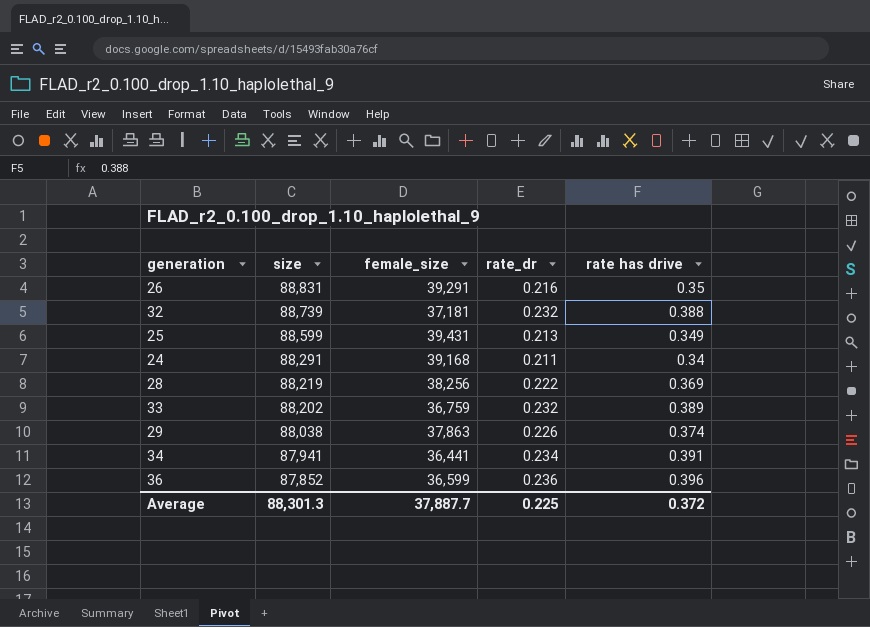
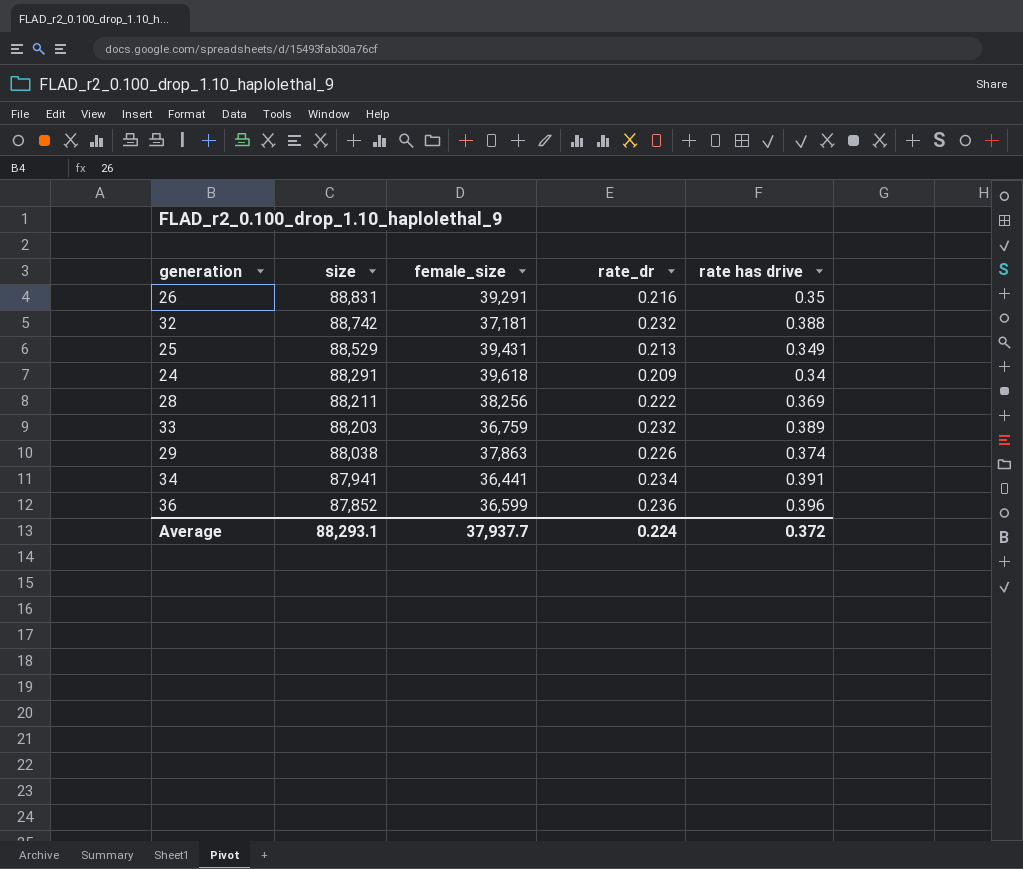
32 | size: 88,739 -> 88,742
25 | size: 88,599 -> 88,529
24 | female_size: 39,168 -> 39,618
24 | rate_dr: 0.211 -> 0.209
28 | size: 88,219 -> 88,211
33 | size: 88,202 -> 88,203
Average | size: 88,301.3 -> 88,293.1
Average | female_size: 37,887.7 -> 37,937.7
Average | rate_dr: 0.225 -> 0.224

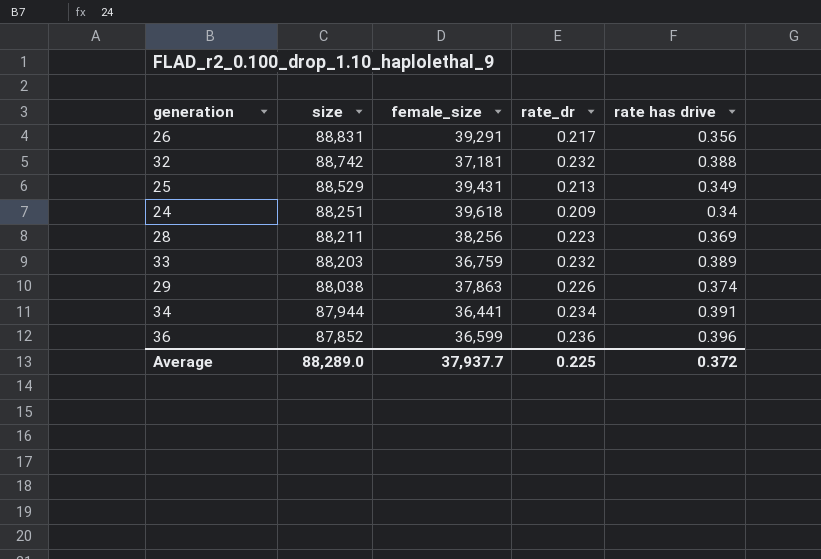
26 | rate_dr: 0.216 -> 0.217
26 | rate has drive: 0.35 -> 0.356
24 | size: 88,291 -> 88,251
28 | rate_dr: 0.222 -> 0.223
34 | size: 87,941 -> 87,944
Average | size: 88,293.1 -> 88,289.0
Average | rate_dr: 0.224 -> 0.225

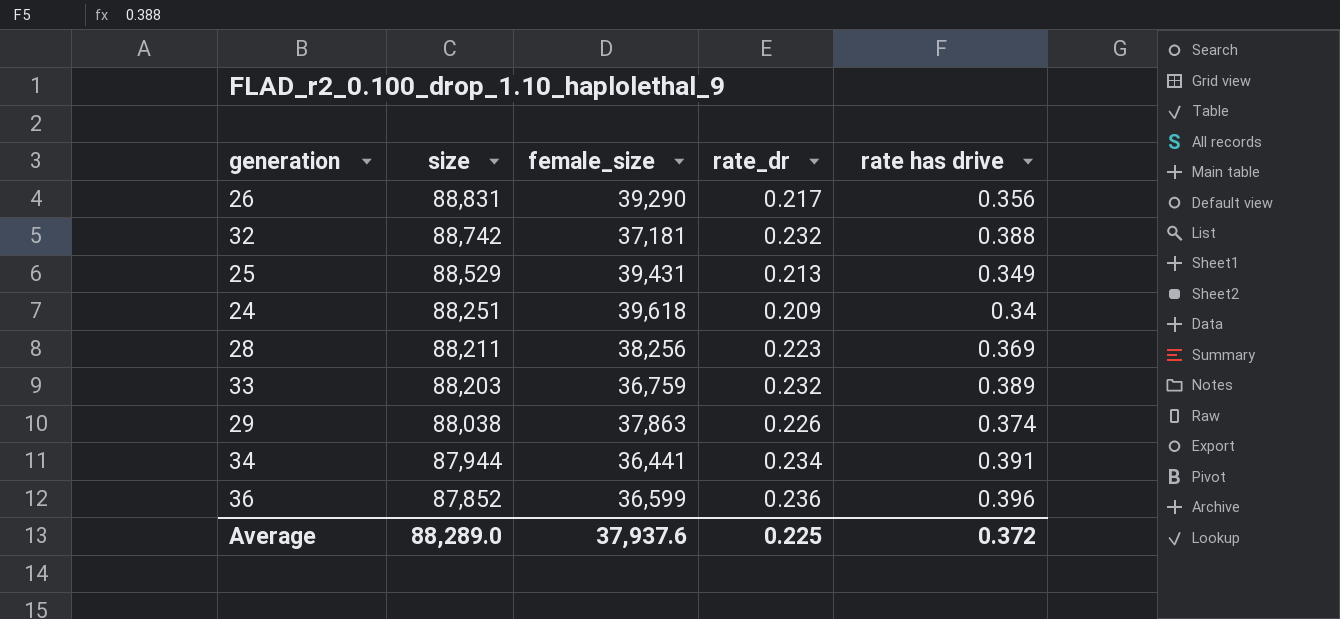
26 | female_size: 39,291 -> 39,290
Average | female_size: 37,937.7 -> 37,937.6

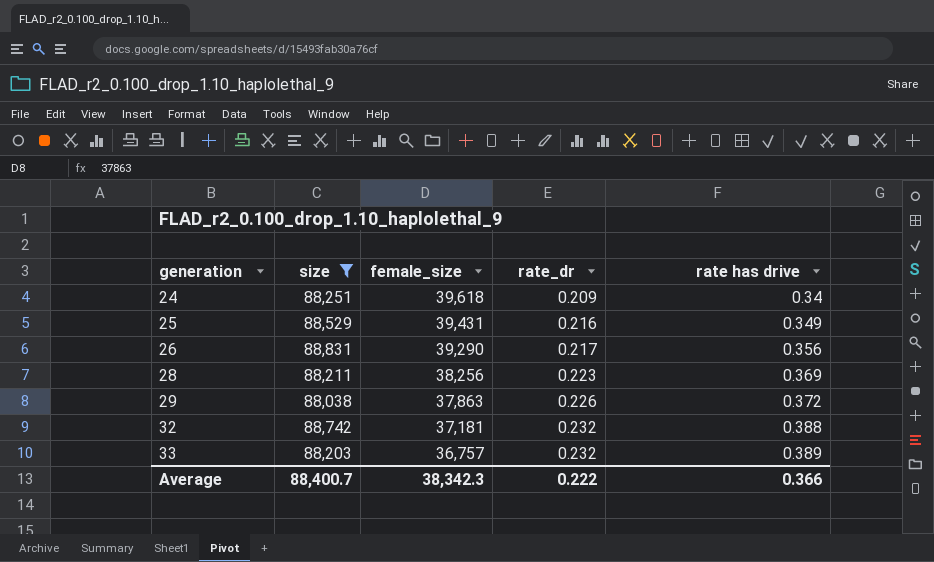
filter: none -> size >= 88,038
row order: size descending -> generation ascending
25 | rate_dr: 0.213 -> 0.216
29 | rate has drive: 0.374 -> 0.372
33 | female_size: 36,759 -> 36,757
Average | size: 88,289.0 -> 88,400.7
Average | female_size: 37,937.6 -> 38,342.3
Average | rate_dr: 0.225 -> 0.222
Average | rate has drive: 0.372 -> 0.366

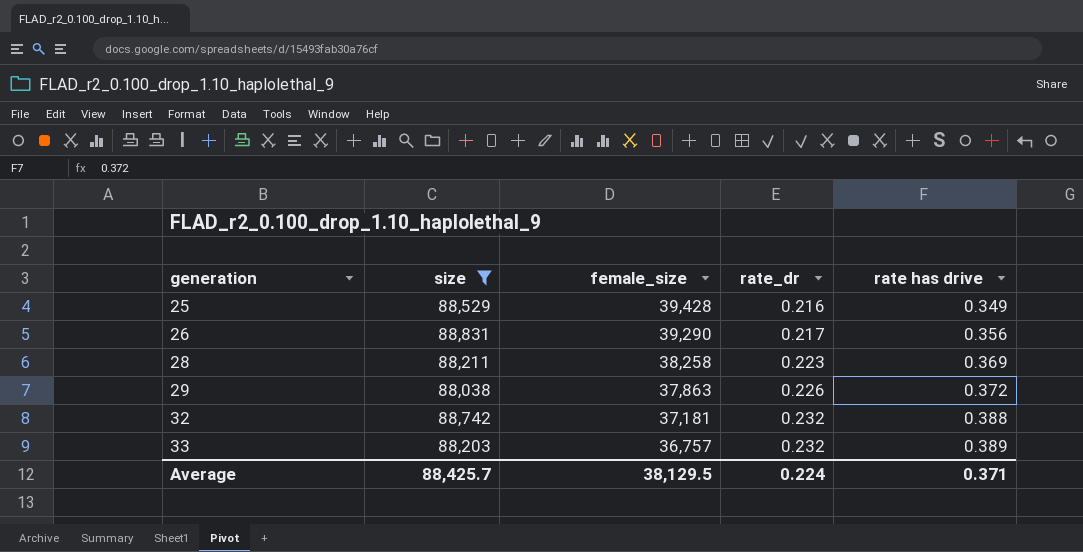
row 24: 88,251 | 39,618 | 0.209 | 0.34 -> none
25 | female_size: 39,431 -> 39,428
28 | female_size: 38,256 -> 38,258
Average | size: 88,400.7 -> 88,425.7
Average | female_size: 38,342.3 -> 38,129.5
Average | rate_dr: 0.222 -> 0.224
Average | rate has drive: 0.366 -> 0.371

